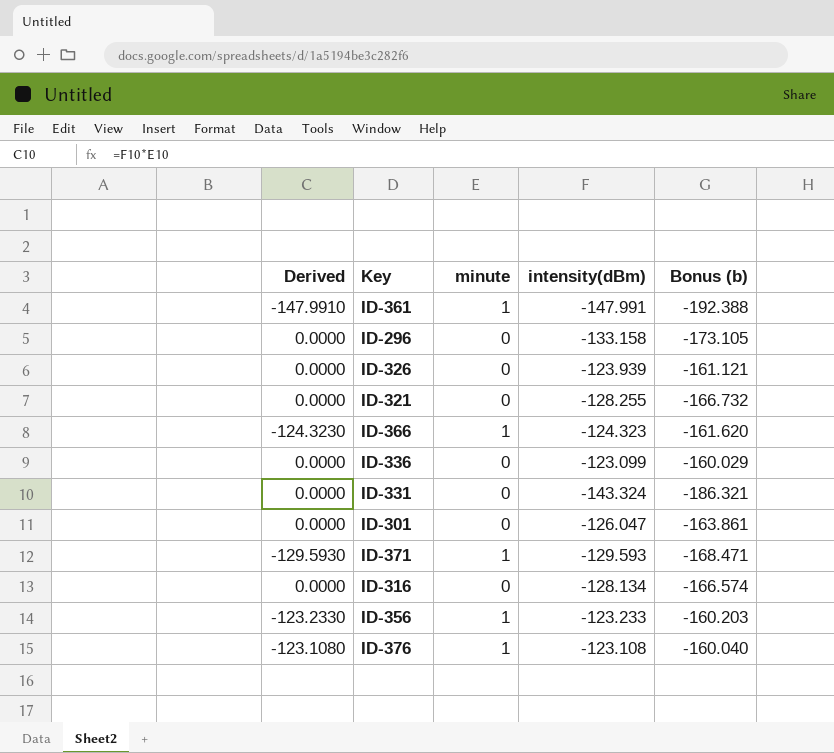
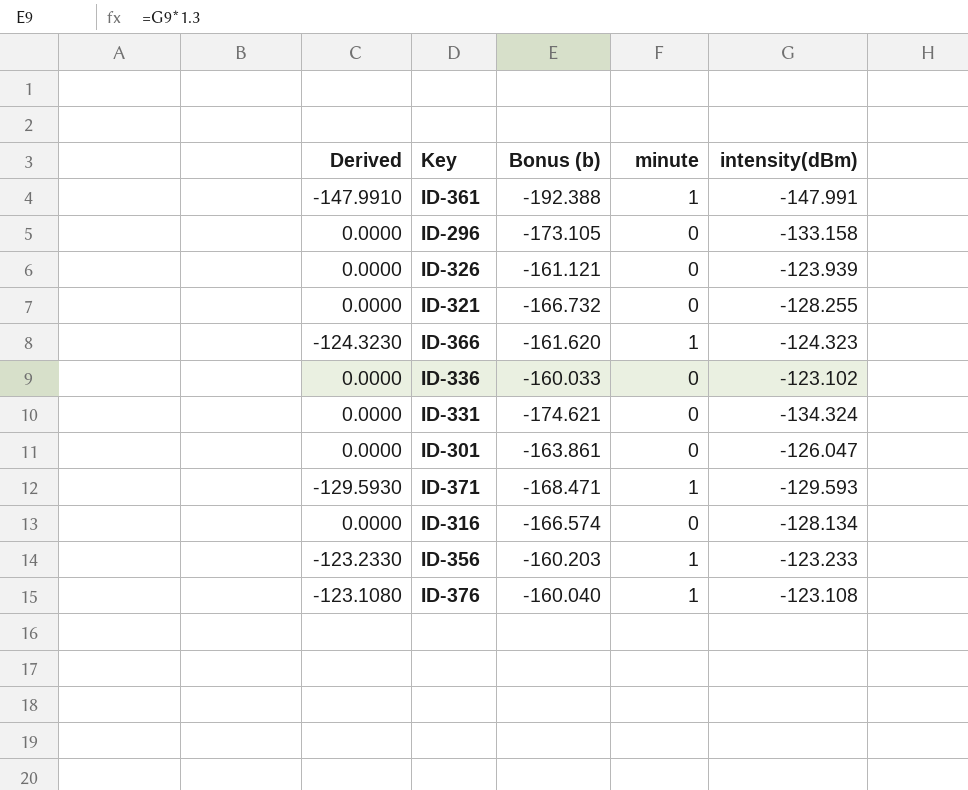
column Bonus (b) | position: 5 -> 3
ID-336 | Bonus (b): -160.029 -> -160.033
ID-336 | intensity(dBm): -123.099 -> -123.102
ID-331 | Bonus (b): -186.321 -> -174.621
ID-331 | intensity(dBm): -143.324 -> -134.324

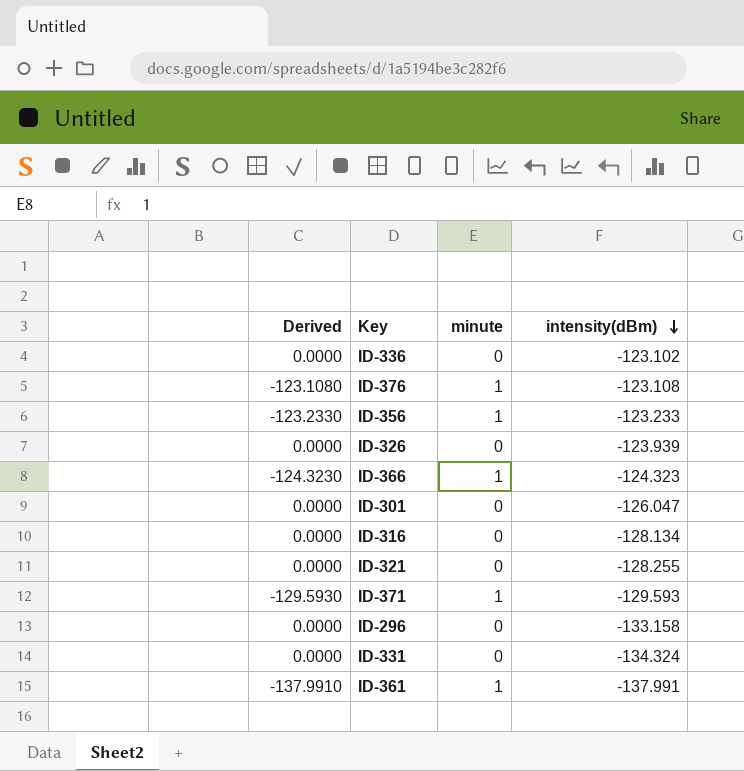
row order: none -> intensity(dBm) descending
column Bonus (b) | formula: [intensity(dBm)] * 1.3 -> none
ID-361 | Derived: -147.9910 -> -137.9910
ID-361 | intensity(dBm): -147.991 -> -137.991

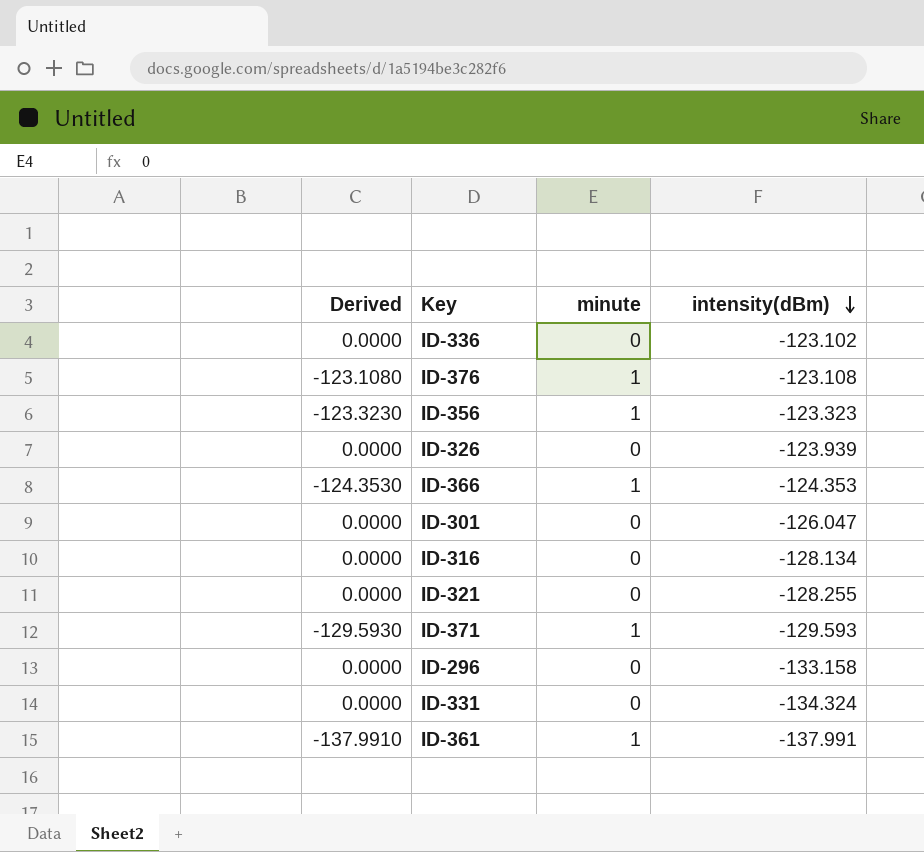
ID-356 | Derived: -123.2330 -> -123.3230
ID-356 | intensity(dBm): -123.233 -> -123.323
ID-366 | Derived: -124.3230 -> -124.3530
ID-366 | intensity(dBm): -124.323 -> -124.353

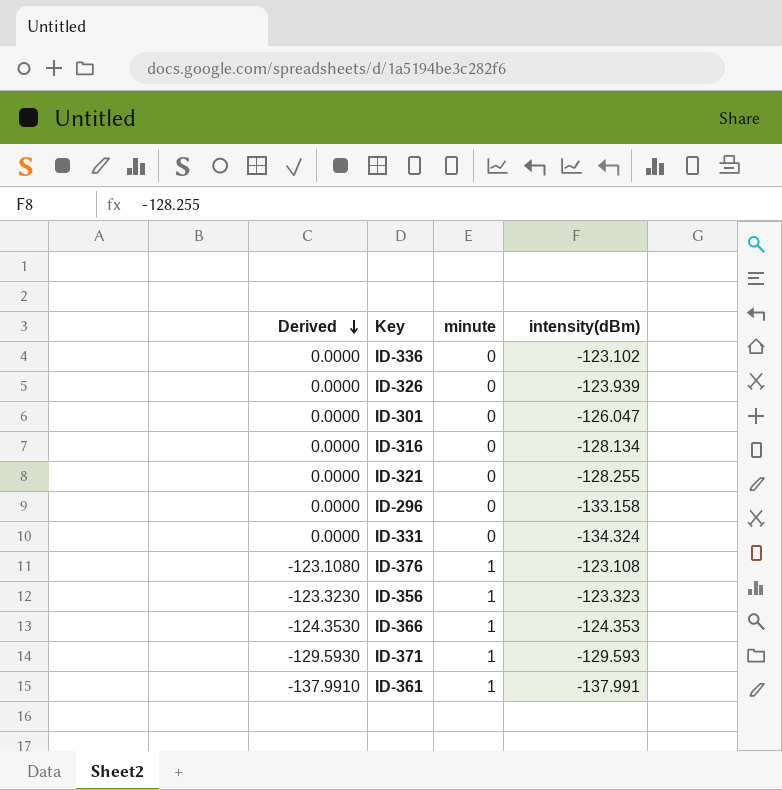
row order: intensity(dBm) descending -> Derived descending

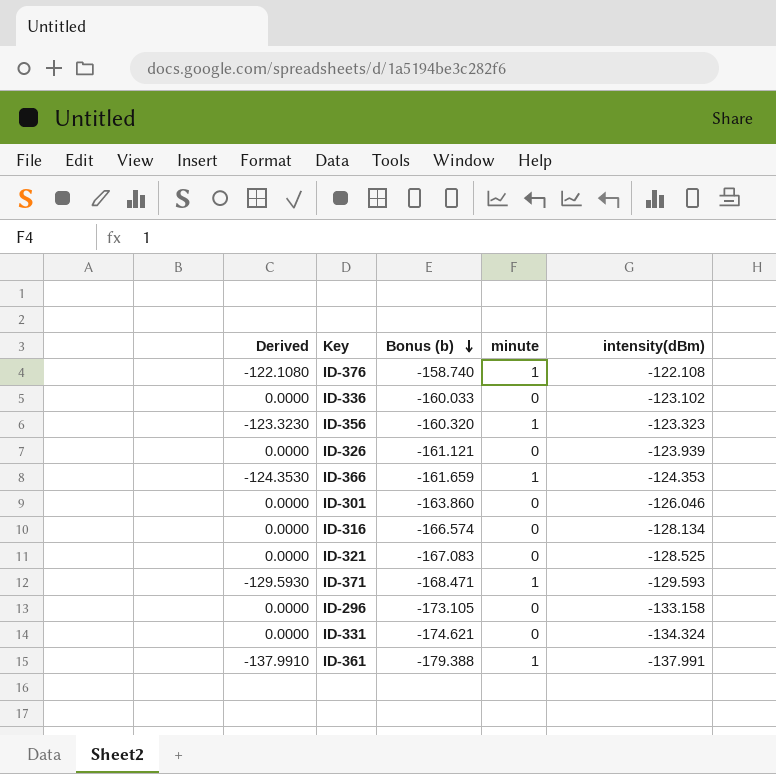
row order: Derived descending -> Bonus (b) descending
column Bonus (b) | formula: none -> [intensity(dBm)] * 1.3
ID-376 | Derived: -123.1080 -> -122.1080
ID-376 | intensity(dBm): -123.108 -> -122.108
ID-301 | intensity(dBm): -126.047 -> -126.046
ID-321 | intensity(dBm): -128.255 -> -128.525

